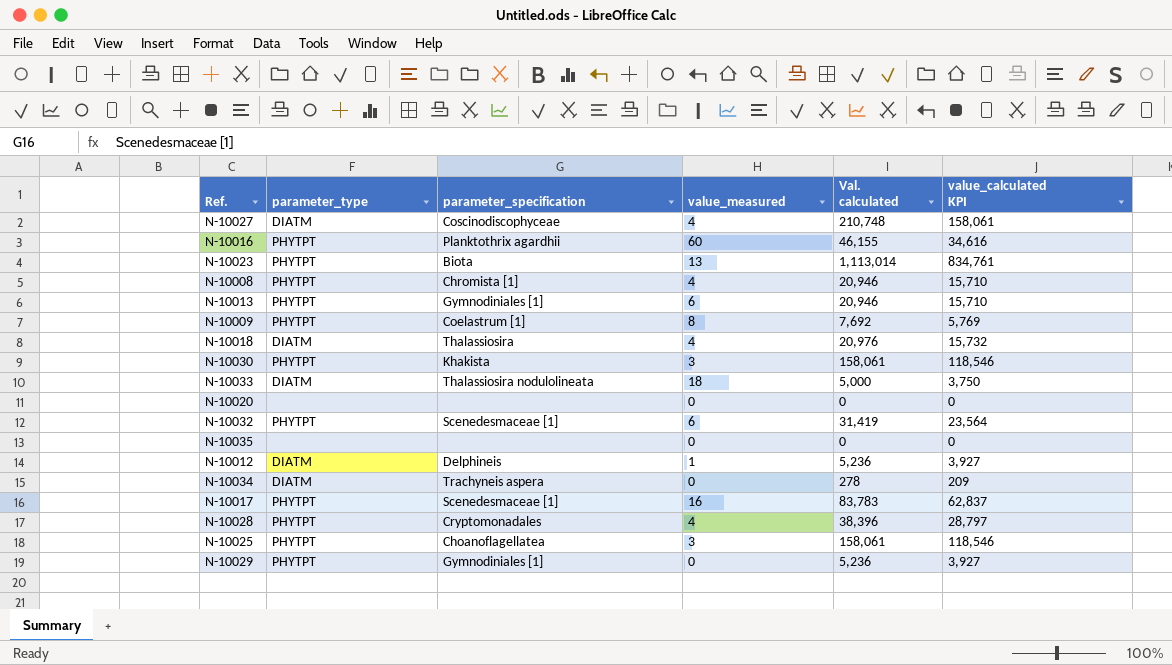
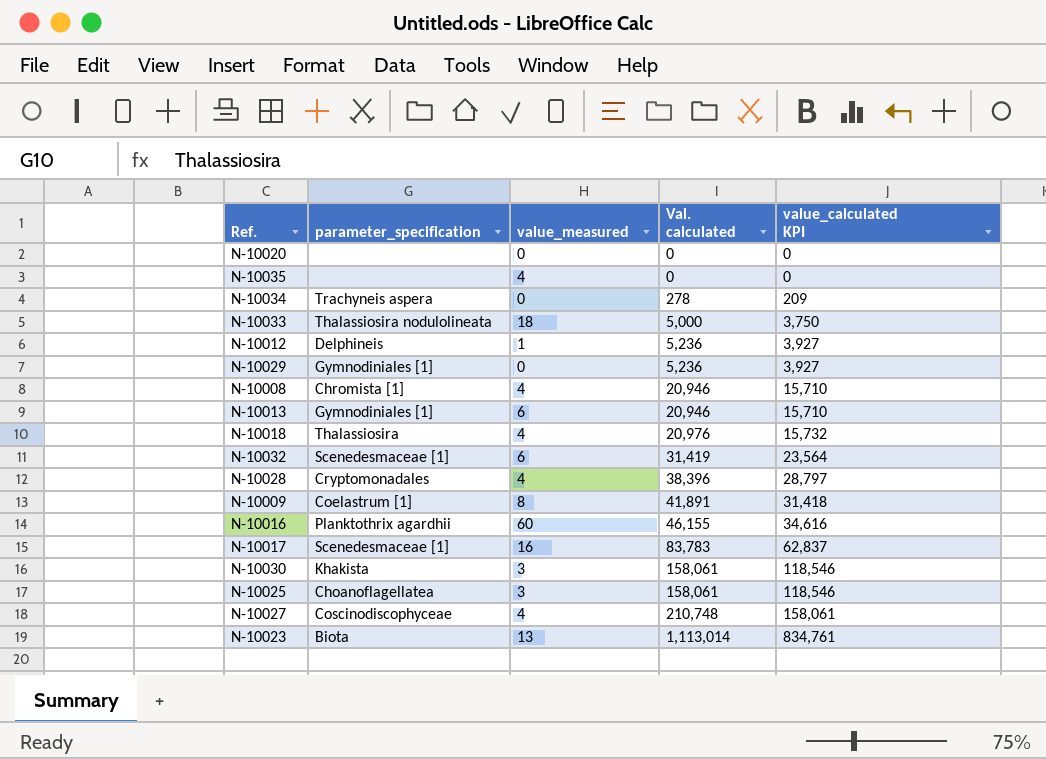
row order: none -> Val. calculated ascending
column parameter_type | position: 2 -> none
N-10035 | value_measured: 0 -> 4
N-10009 | Val. calculated: 7,692 -> 41,891
N-10009 | value_calculated KPI: 5,769 -> 31,418

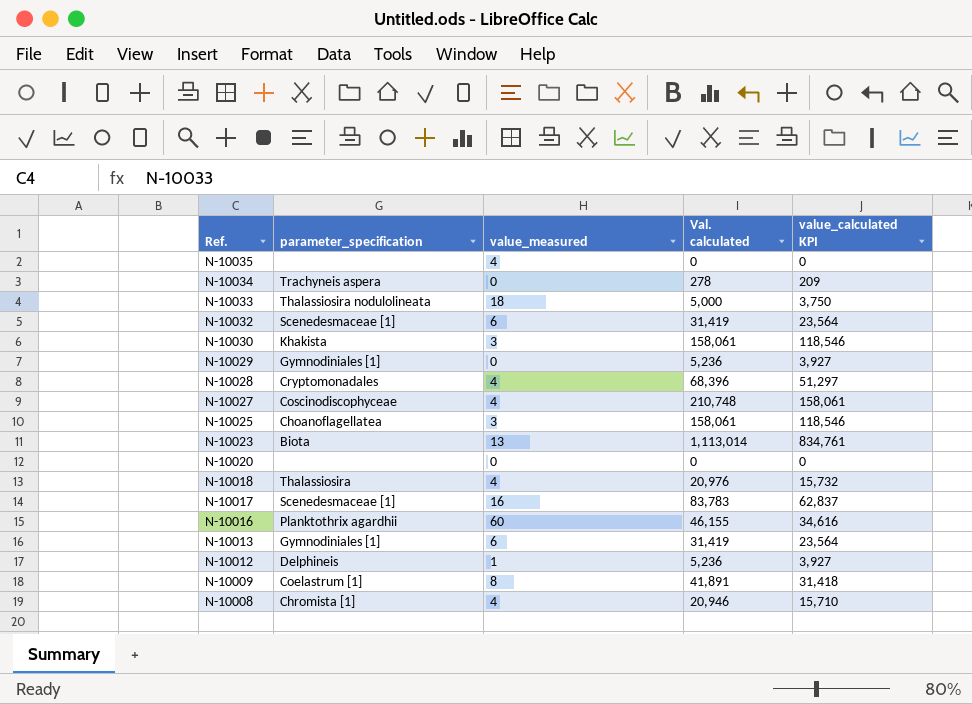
row order: Val. calculated ascending -> Ref. descending
N-10028 | Val. calculated: 38,396 -> 68,396
N-10028 | value_calculated KPI: 28,797 -> 51,297
N-10013 | Val. calculated: 20,946 -> 31,419
N-10013 | value_calculated KPI: 15,710 -> 23,564

